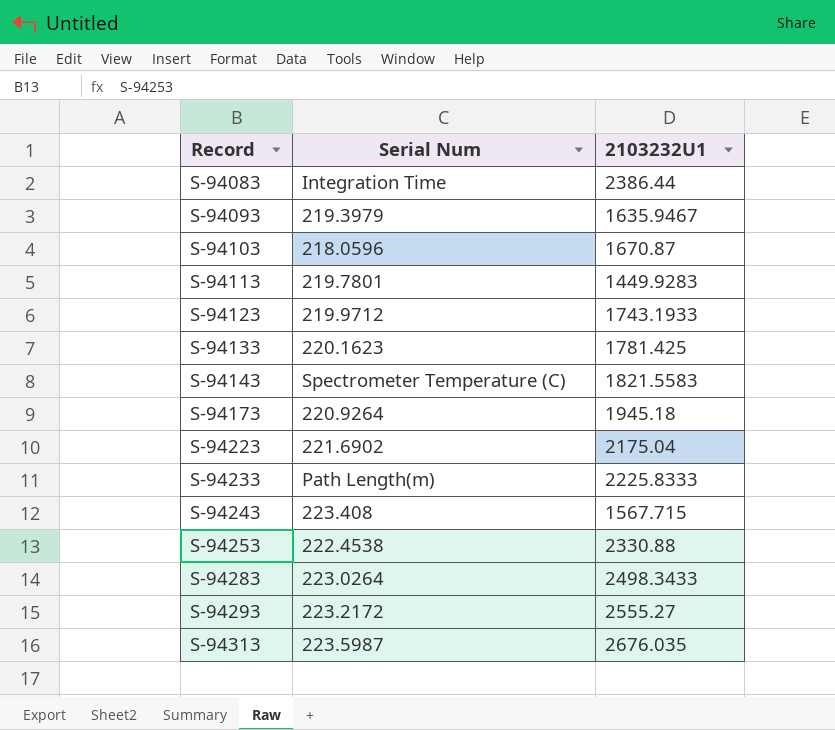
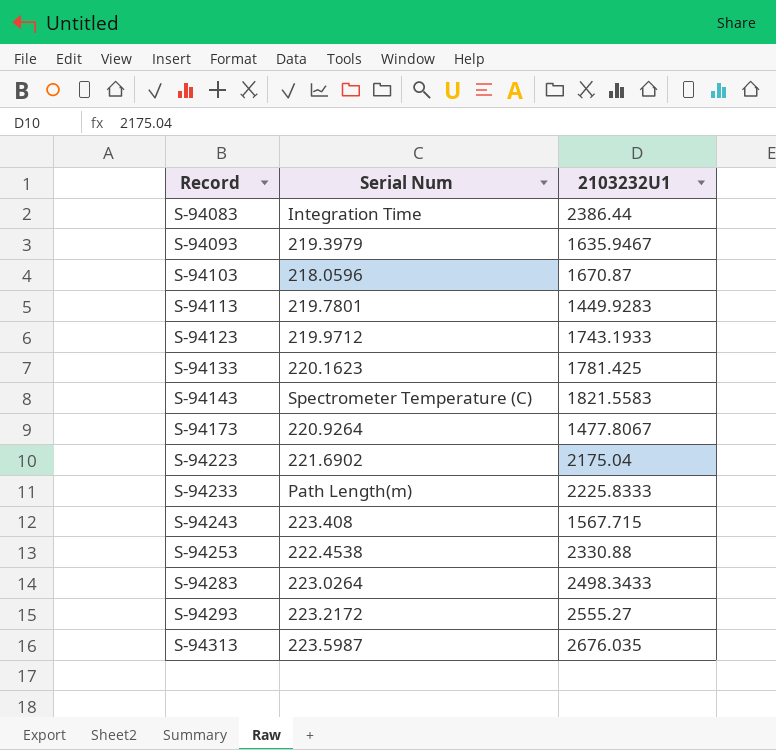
S-94173 | 2103232U1: 1945.18 -> 1477.8067

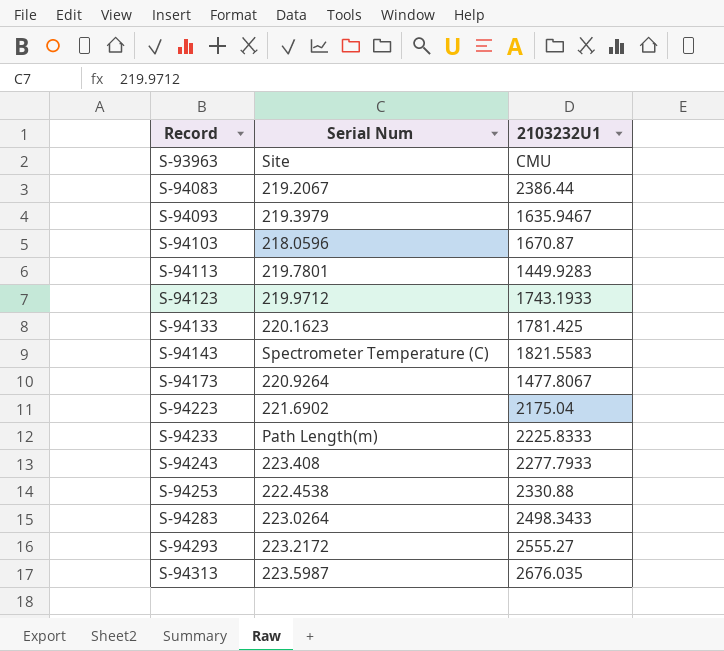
row S-93963: none -> Site | CMU
S-94083 | Serial Num: Integration Time -> 219.2067
S-94243 | 2103232U1: 1567.715 -> 2277.7933

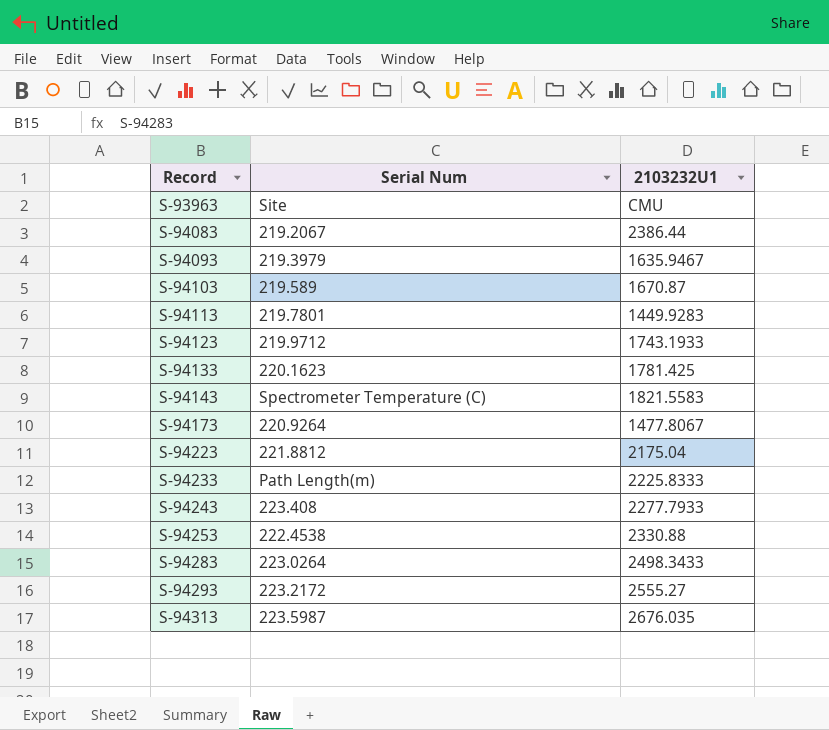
S-94103 | Serial Num: 218.0596 -> 219.589
S-94223 | Serial Num: 221.6902 -> 221.8812

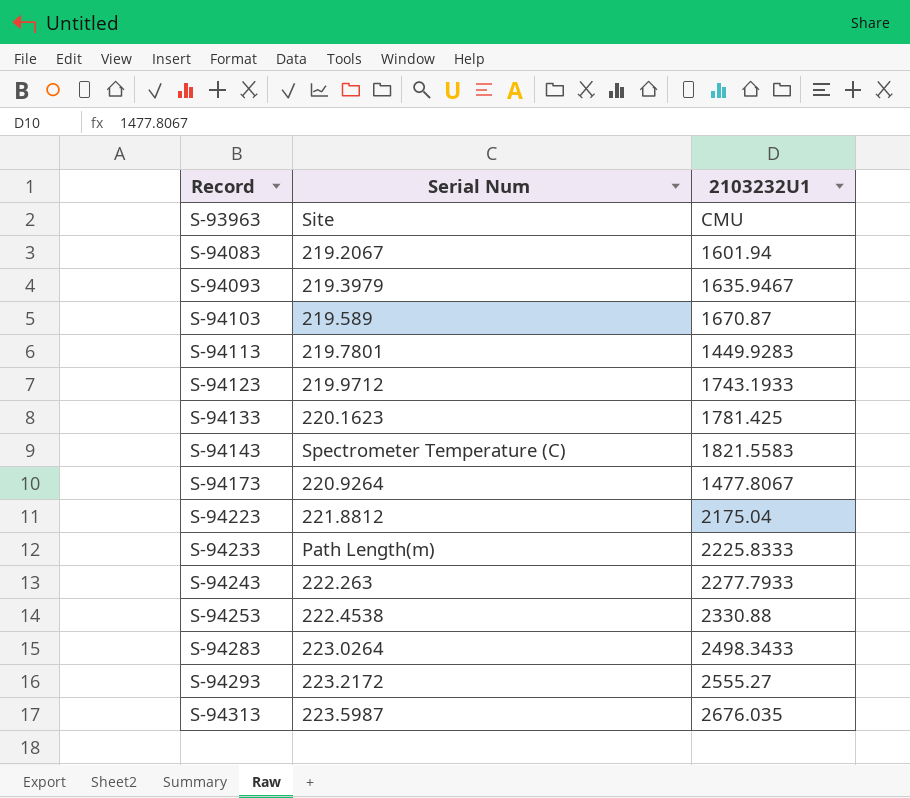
S-94083 | 2103232U1: 2386.44 -> 1601.94
S-94243 | Serial Num: 223.408 -> 222.263

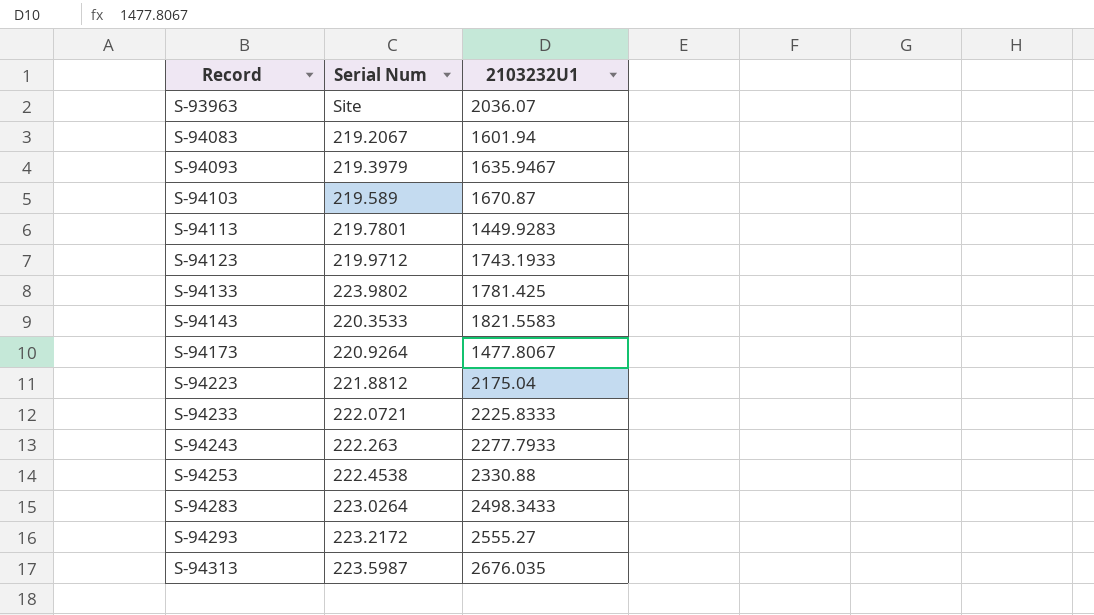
S-93963 | 2103232U1: CMU -> 2036.07
S-94133 | Serial Num: 220.1623 -> 223.9802
S-94143 | Serial Num: Spectrometer Temperature (C) -> 220.3533
S-94233 | Serial Num: Path Length(m) -> 222.0721

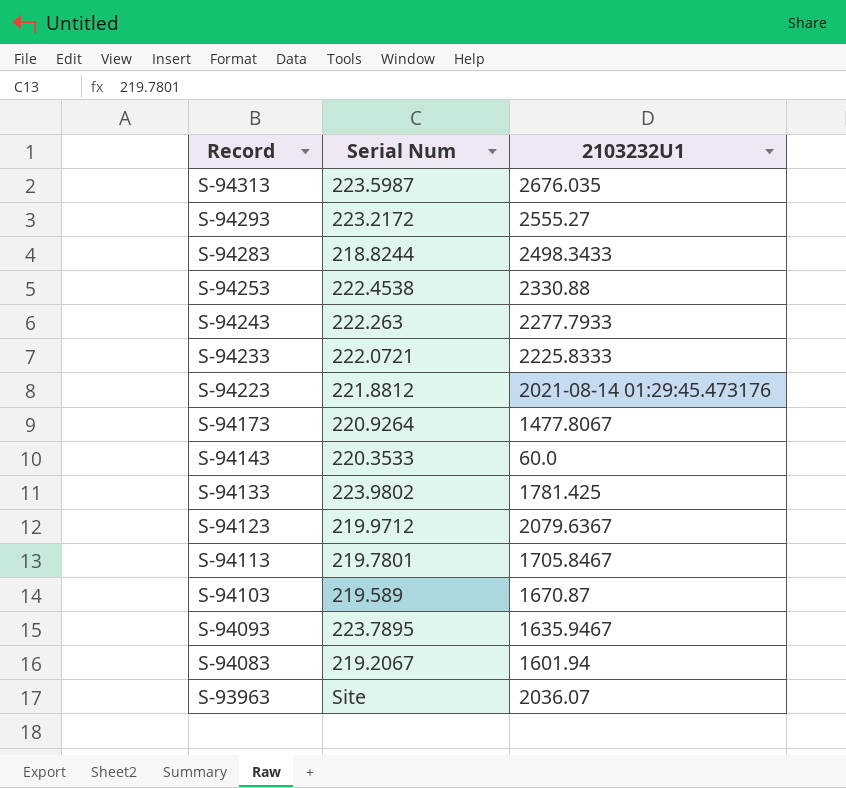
row order: Record ascending -> Record descending
S-94283 | Serial Num: 223.0264 -> 218.8244
S-94223 | 2103232U1: 2175.04 -> 2021-08-14 01:29:45.473176
S-94143 | 2103232U1: 1821.5583 -> 60.0
S-94123 | 2103232U1: 1743.1933 -> 2079.6367
S-94113 | 2103232U1: 1449.9283 -> 1705.8467
S-94093 | Serial Num: 219.3979 -> 223.7895

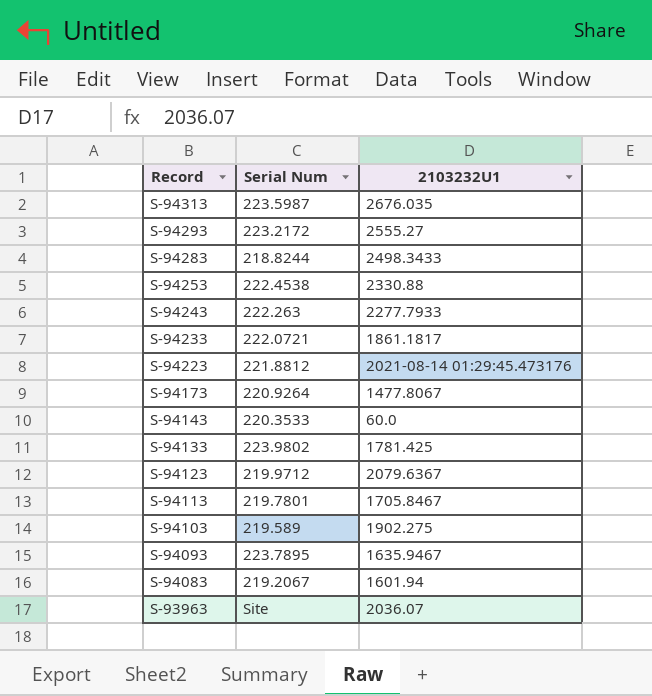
S-94233 | 2103232U1: 2225.8333 -> 1861.1817
S-94103 | 2103232U1: 1670.87 -> 1902.275

